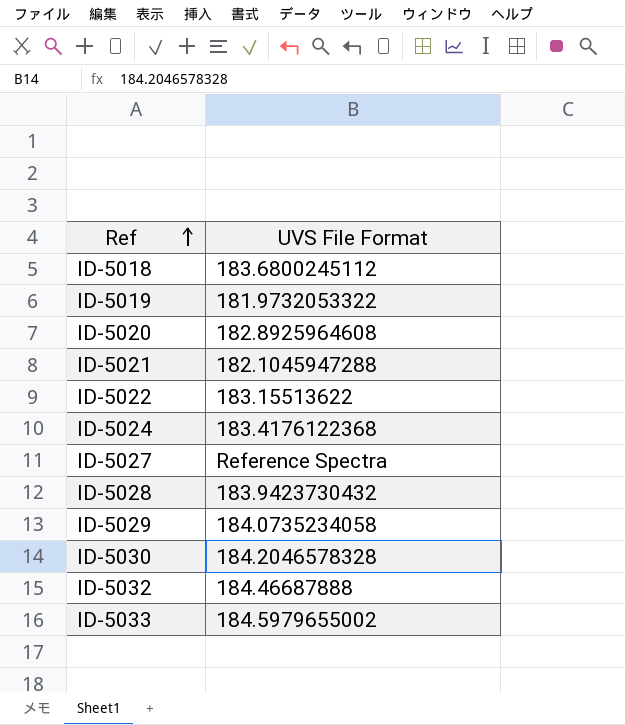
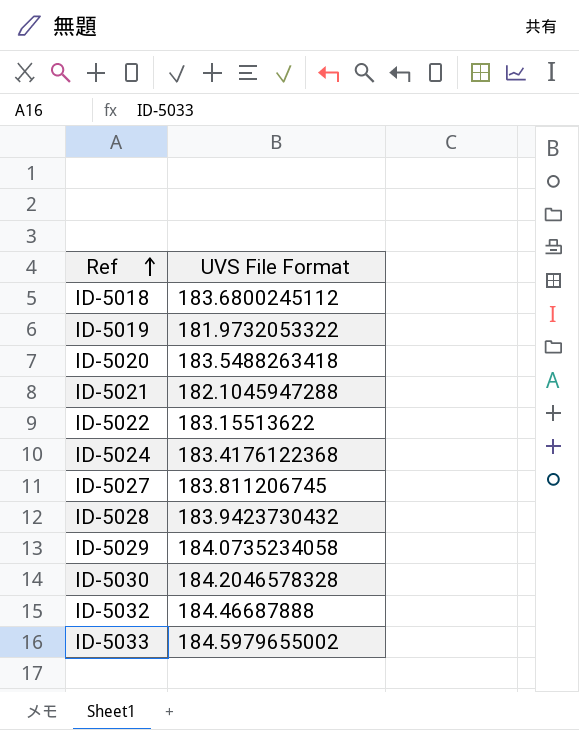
ID-5020 | UVS File Format: 182.8925964608 -> 183.5488263418
ID-5027 | UVS File Format: Reference Spectra -> 183.811206745

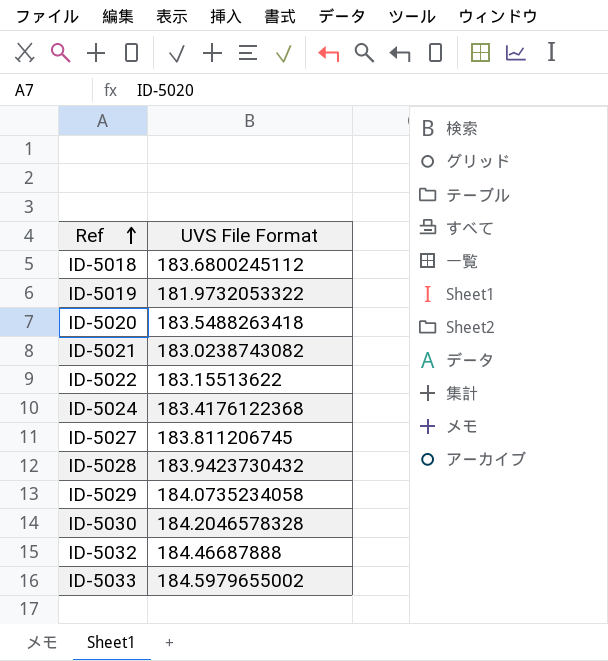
ID-5021 | UVS File Format: 182.1045947288 -> 183.0238743082

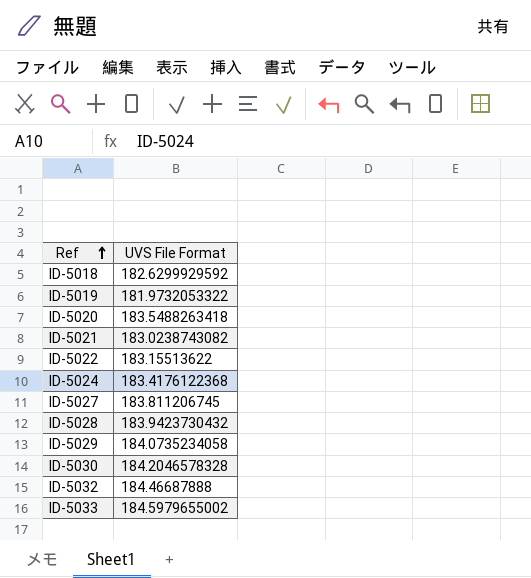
ID-5018 | UVS File Format: 183.6800245112 -> 182.6299929592

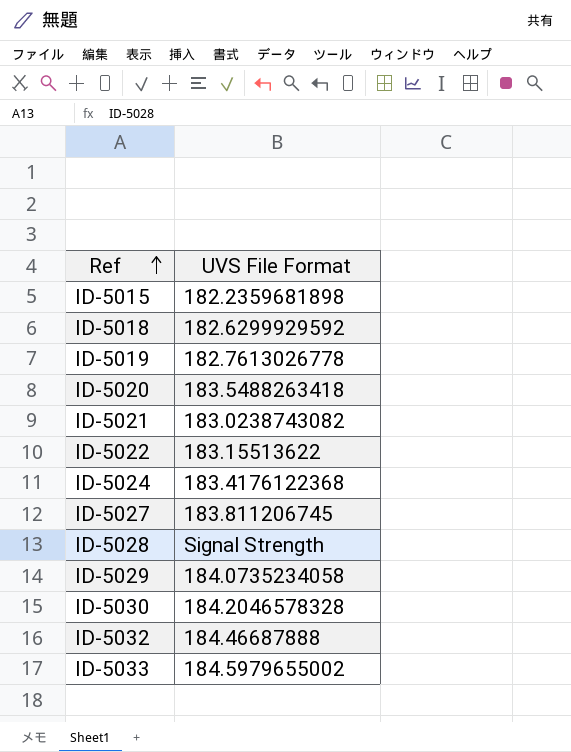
row ID-5015: none -> 182.2359681898
ID-5019 | UVS File Format: 181.9732053322 -> 182.7613026778
ID-5028 | UVS File Format: 183.9423730432 -> Signal Strength

